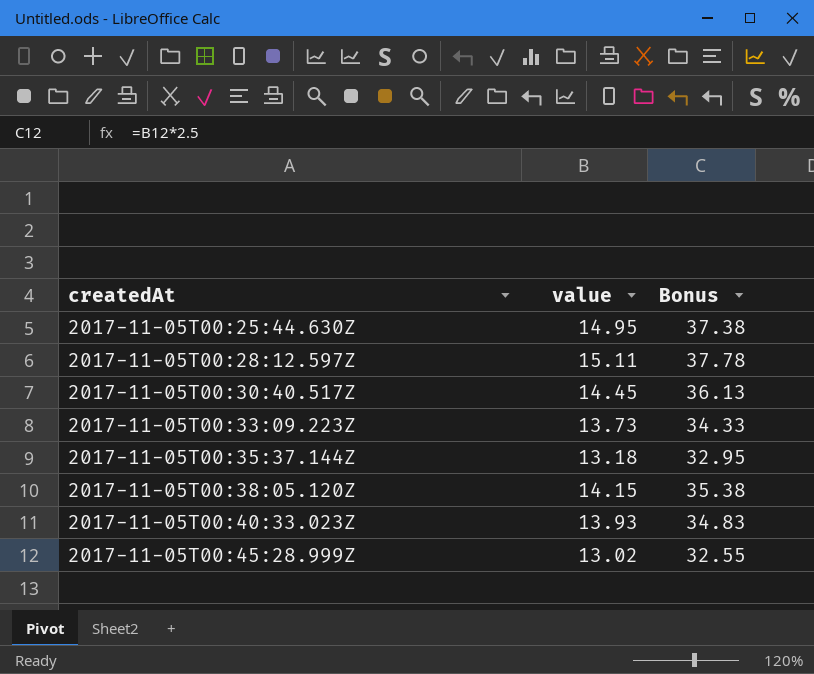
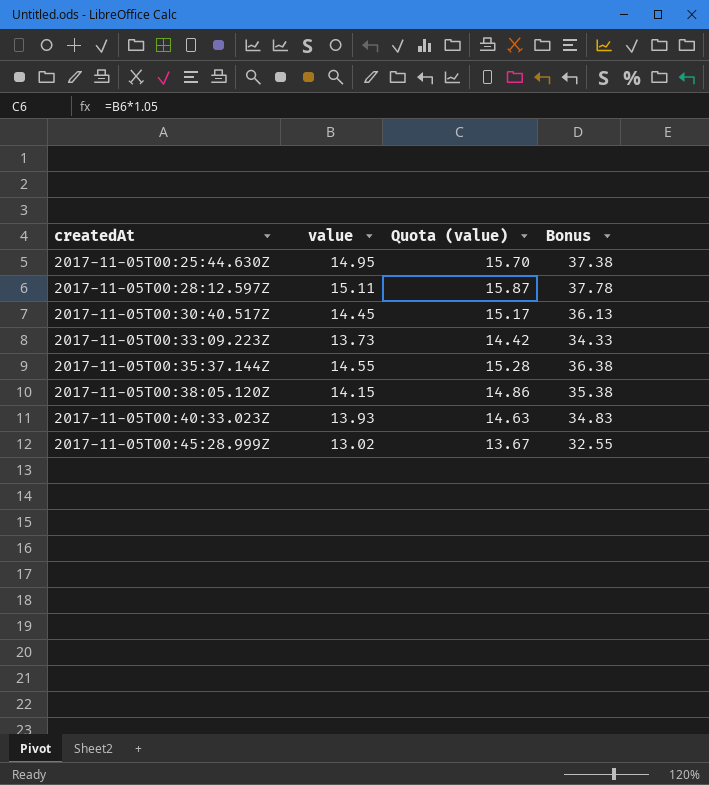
column Quota (value) | formula: none -> [value] * 1.05
2017-11-05T00:35:37.144Z | value: 13.18 -> 14.55
2017-11-05T00:35:37.144Z | Bonus: 32.95 -> 36.38

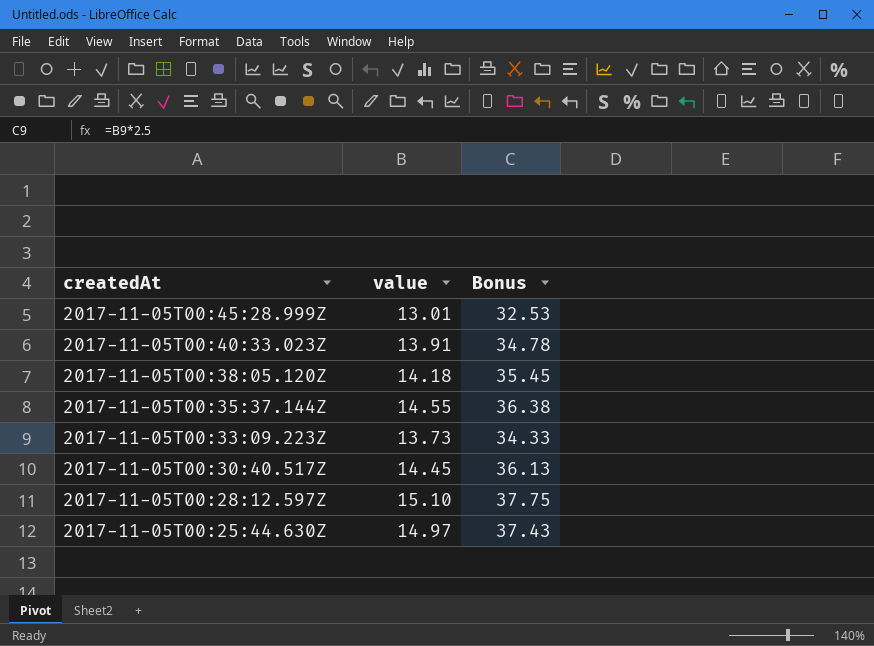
row order: createdAt ascending -> createdAt descending
column Quota (value) | formula: [value] * 1.05 -> none
2017-11-05T00:45:28.999Z | value: 13.02 -> 13.01
2017-11-05T00:45:28.999Z | Bonus: 32.55 -> 32.53
2017-11-05T00:40:33.023Z | value: 13.93 -> 13.91
2017-11-05T00:40:33.023Z | Bonus: 34.83 -> 34.78
2017-11-05T00:38:05.120Z | value: 14.15 -> 14.18
2017-11-05T00:38:05.120Z | Bonus: 35.38 -> 35.45
2017-11-05T00:28:12.597Z | value: 15.11 -> 15.10
2017-11-05T00:28:12.597Z | Bonus: 37.78 -> 37.75
2017-11-05T00:25:44.630Z | value: 14.95 -> 14.97
2017-11-05T00:25:44.630Z | Bonus: 37.38 -> 37.43

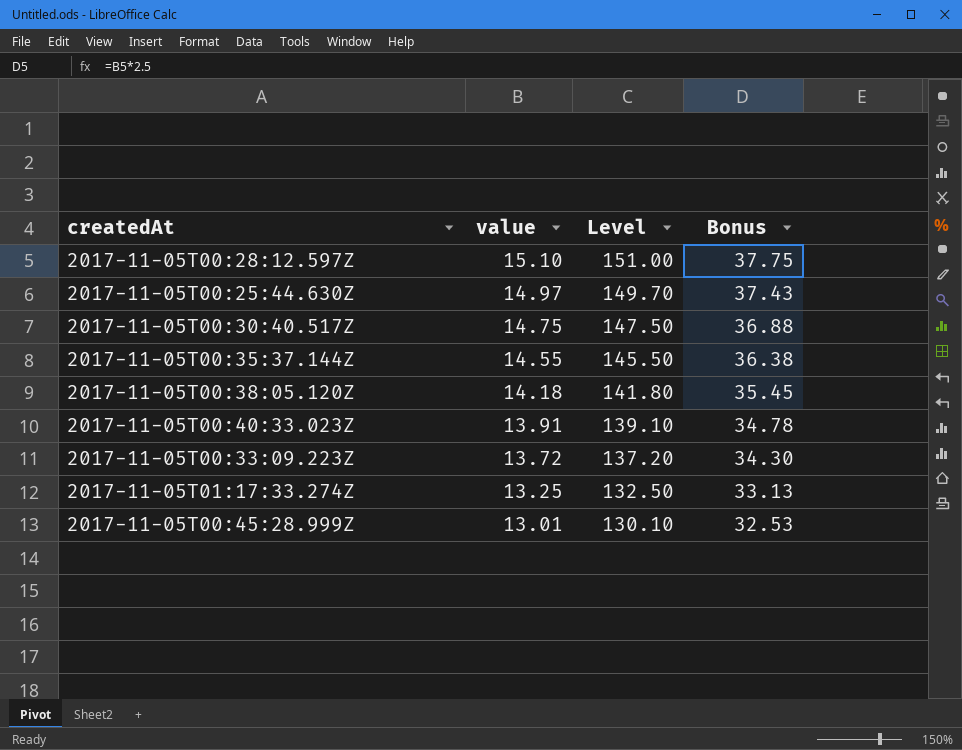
row order: createdAt descending -> value descending
column Level | formula: none -> [value] * 10
2017-11-05T00:30:40.517Z | value: 14.45 -> 14.75
2017-11-05T00:30:40.517Z | Bonus: 36.13 -> 36.88
2017-11-05T00:33:09.223Z | value: 13.73 -> 13.72
2017-11-05T00:33:09.223Z | Bonus: 34.33 -> 34.30
row 2017-11-05T01:17:33.274Z: none -> 13.25 | 132.50 | 33.13

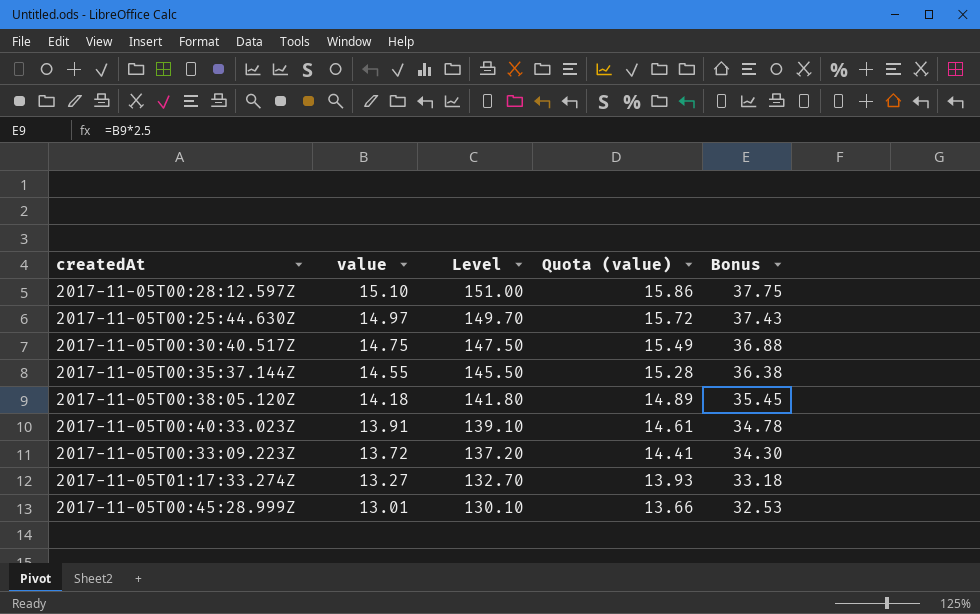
column Quota (value) | formula: none -> [value] * 1.05
2017-11-05T01:17:33.274Z | value: 13.25 -> 13.27
2017-11-05T01:17:33.274Z | Level: 132.50 -> 132.70
2017-11-05T01:17:33.274Z | Bonus: 33.13 -> 33.18

